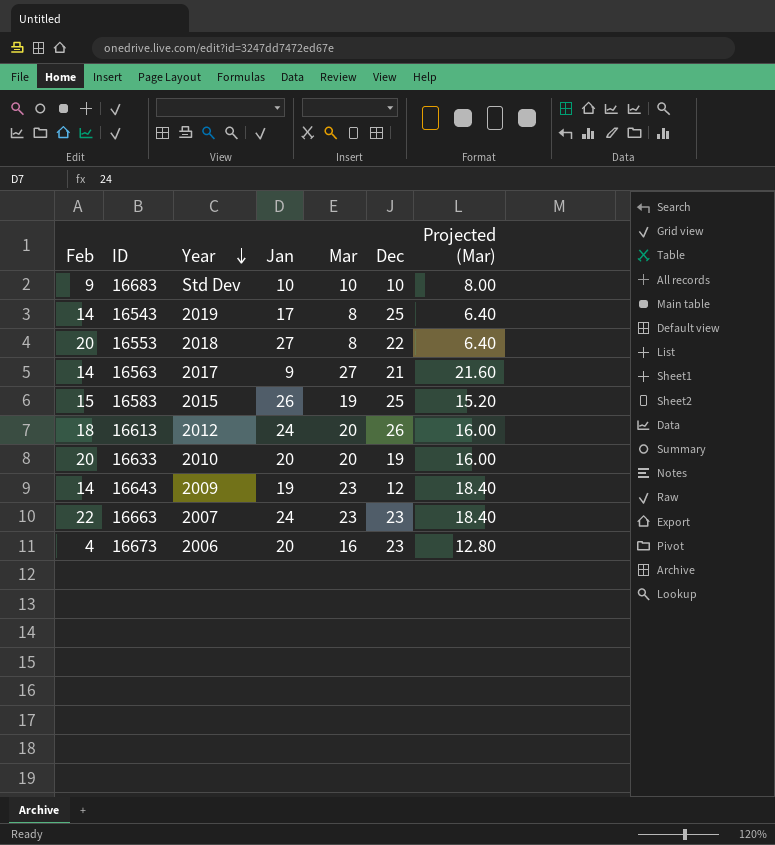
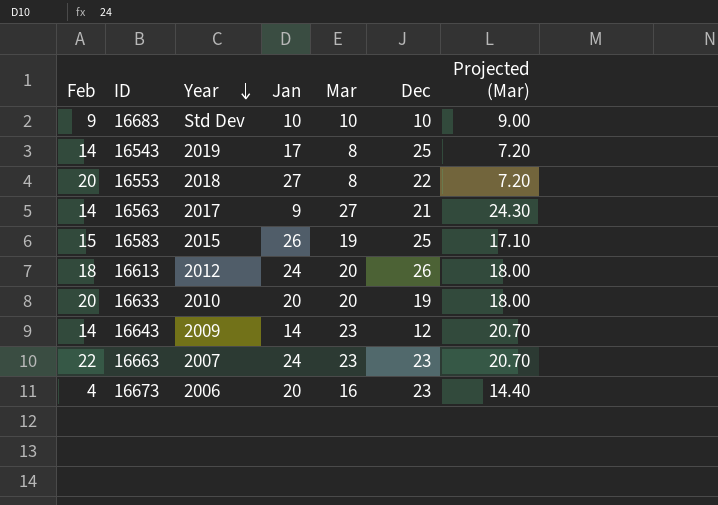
column Projected (Mar) | formula: [Mar] * 0.8 -> [Mar] * 0.9
16643 | Jan: 19 -> 14

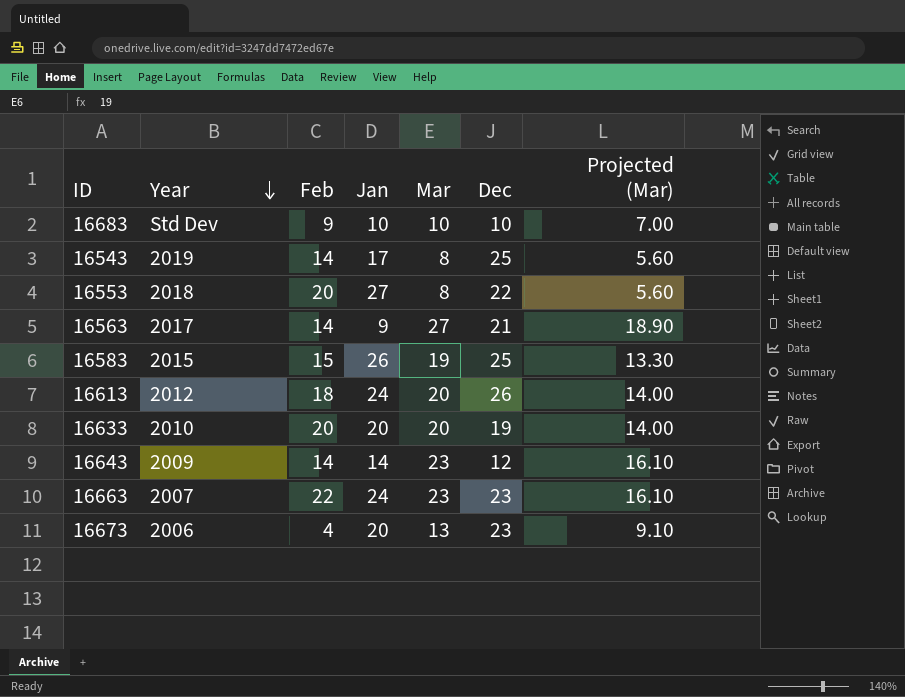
column Feb | position: 1 -> 3
column Projected (Mar) | formula: [Mar] * 0.9 -> [Mar] * 0.7
16673 | Mar: 16 -> 13

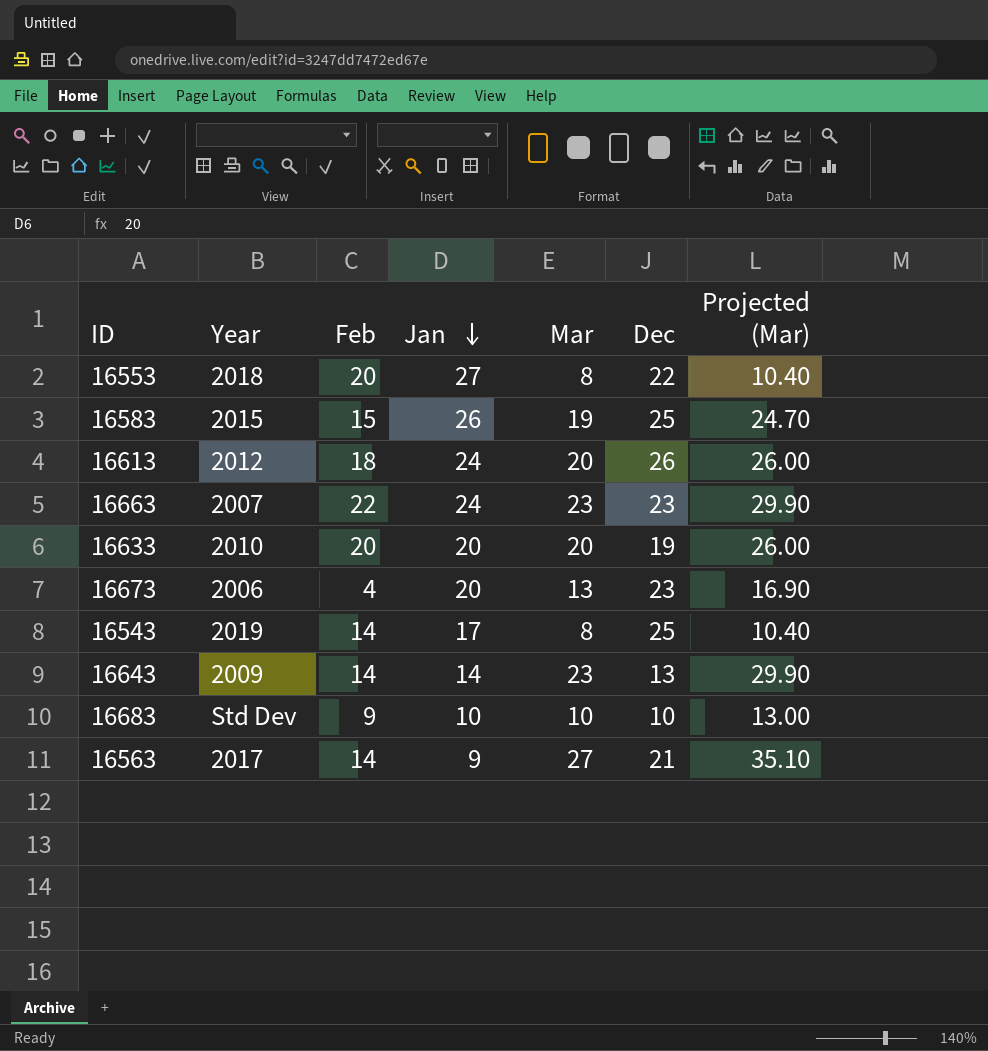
row order: Year descending -> Jan descending
column Projected (Mar) | formula: [Mar] * 0.7 -> [Mar] * 1.3
16643 | Dec: 12 -> 13

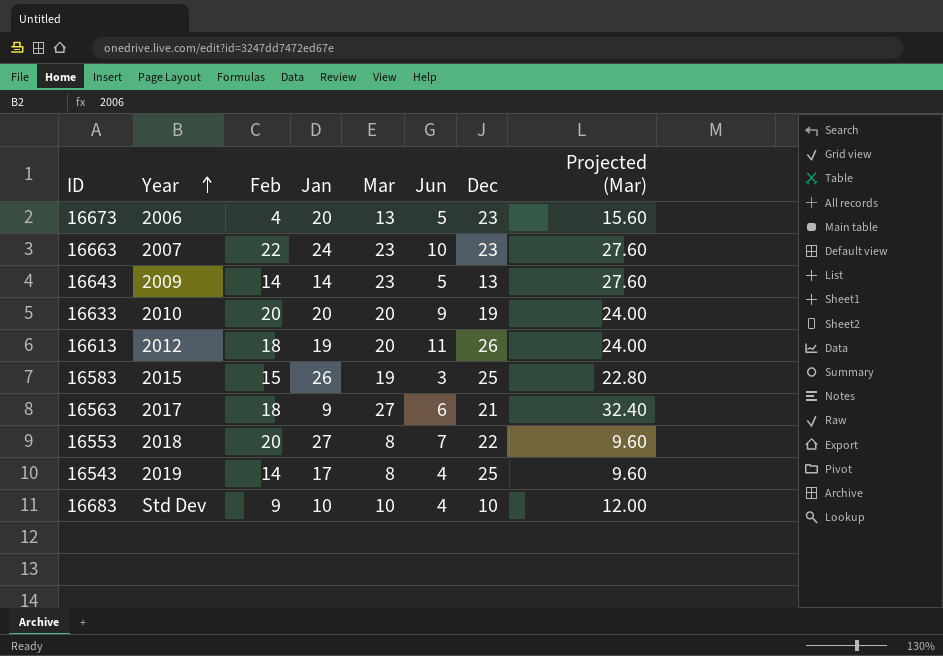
row order: Jan descending -> Year ascending
column Jun | position: none -> 6
column Projected (Mar) | formula: [Mar] * 1.3 -> [Mar] * 1.2
16613 | Jan: 24 -> 19
16563 | Feb: 14 -> 18

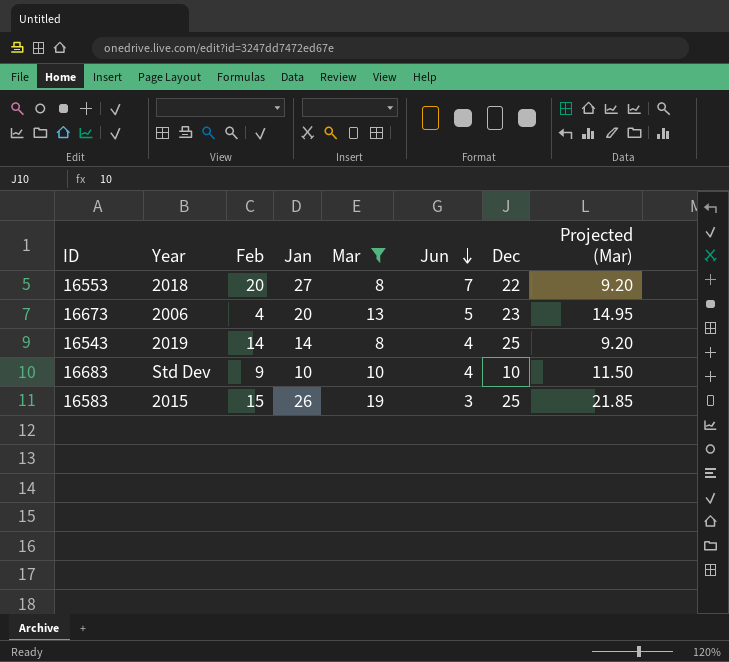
filter: none -> Mar <= 19
row order: Year ascending -> Jun descending
column Projected (Mar) | formula: [Mar] * 1.2 -> [Mar] * 1.15
16543 | Jan: 17 -> 14

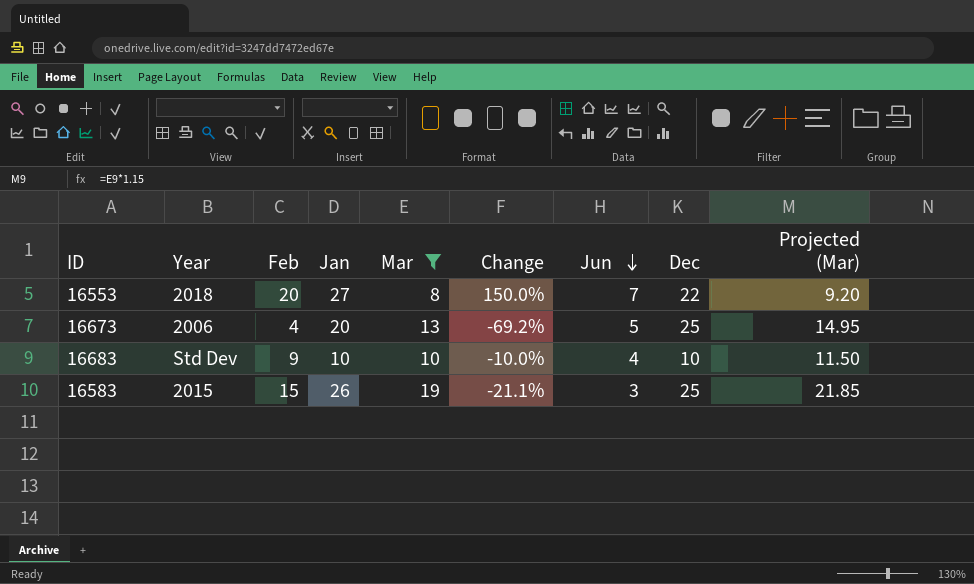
column Change | formula: none -> ([Feb] - [Mar]) / [Mar]
row 16543: 2019 | 14 | 14 | 8 | 4 | 25 | 9.20 -> none
16673 | Dec: 23 -> 25

